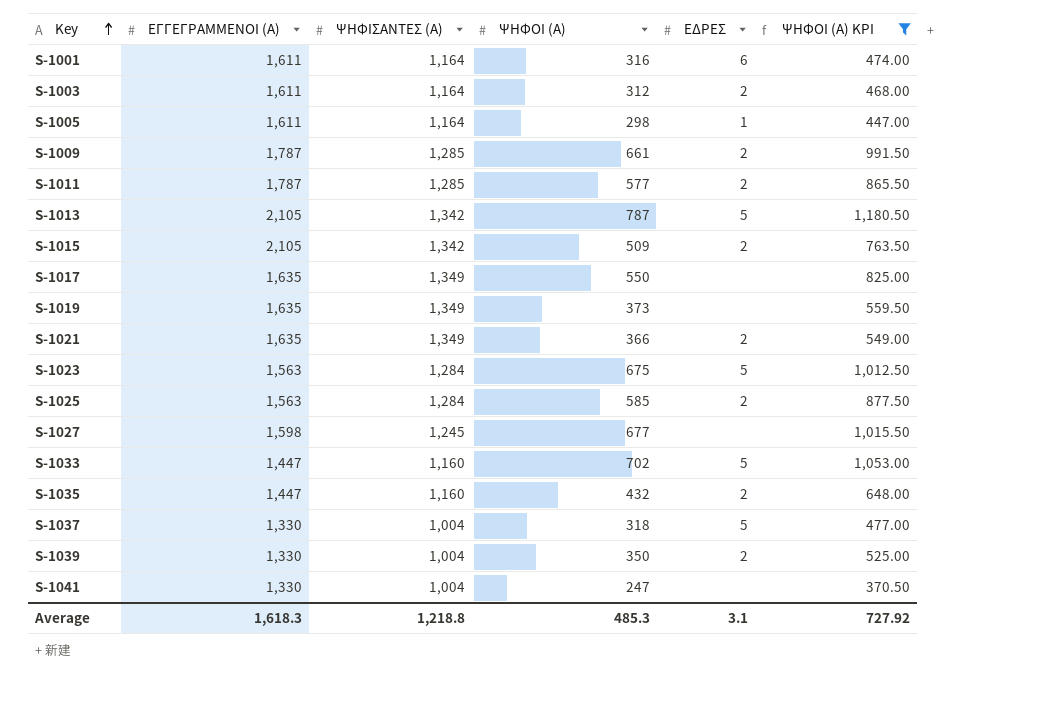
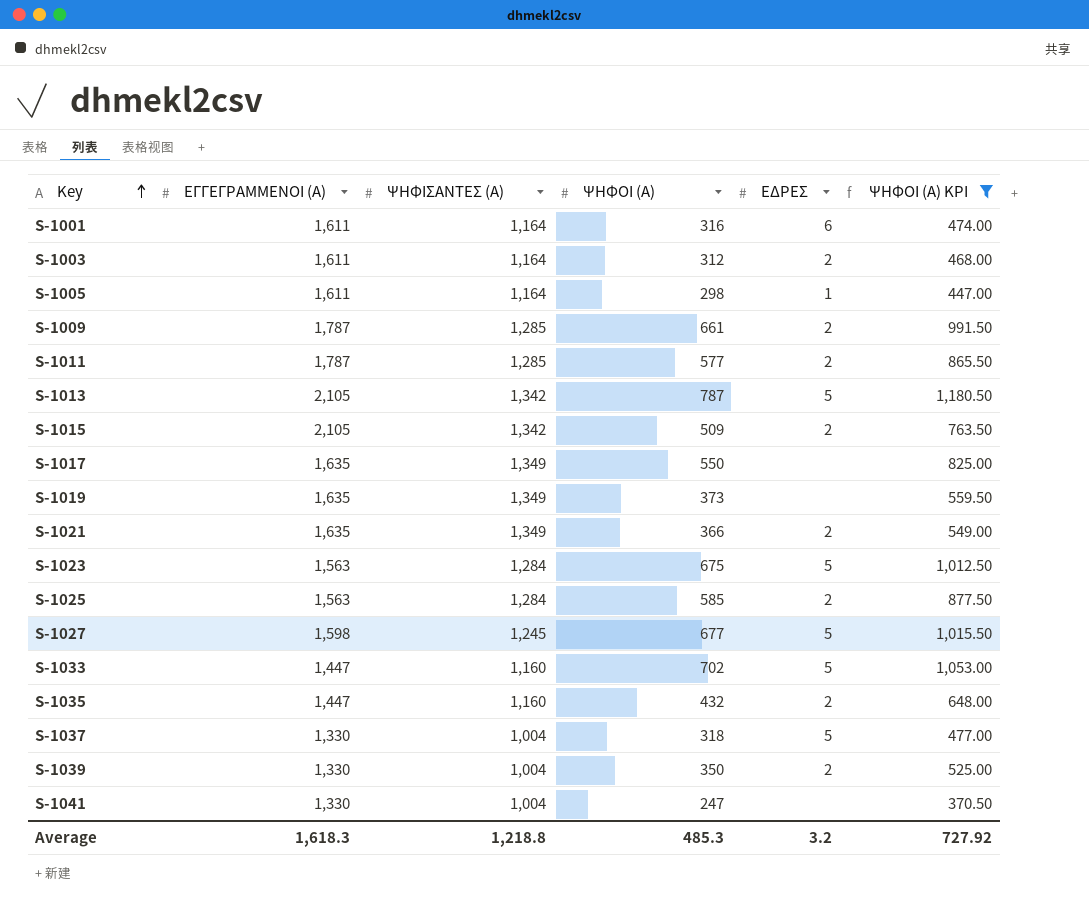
S-1027 | ΕΔΡΕΣ: none -> 5
Average | ΕΔΡΕΣ: 3.1 -> 3.2

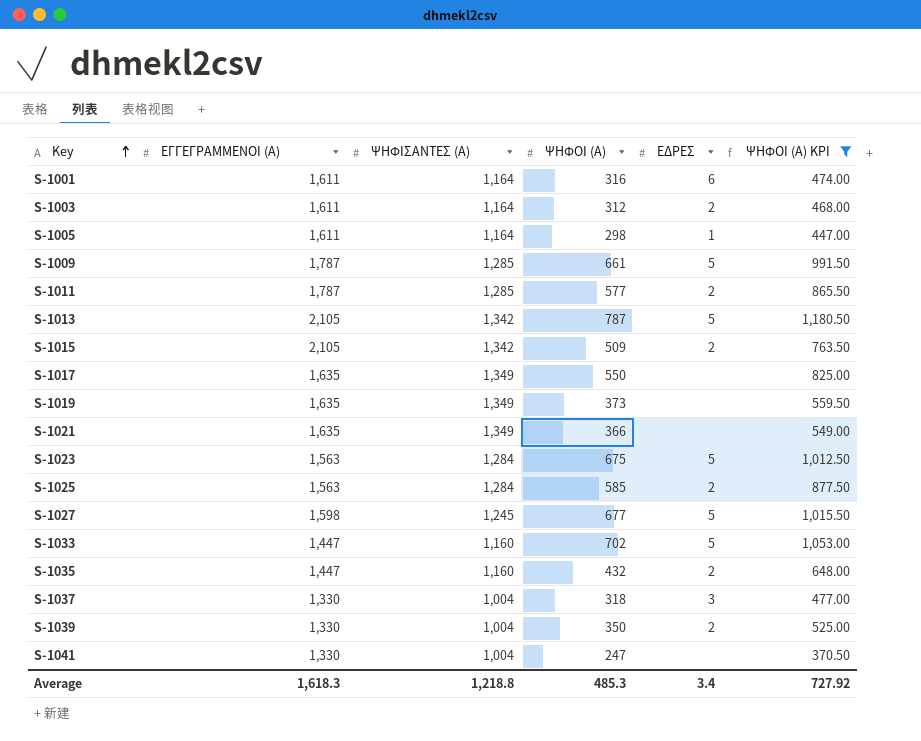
S-1009 | ΕΔΡΕΣ: 2 -> 5
S-1021 | ΕΔΡΕΣ: 2 -> none
S-1037 | ΕΔΡΕΣ: 5 -> 3
Average | ΕΔΡΕΣ: 3.2 -> 3.4

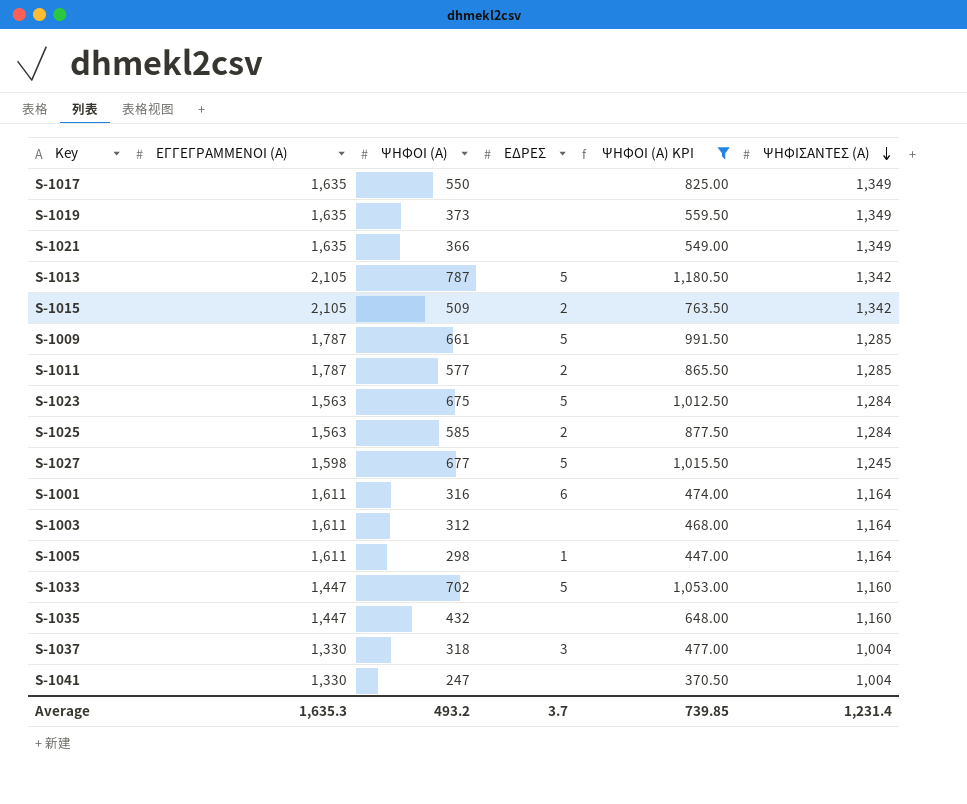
row order: Key ascending -> ΨΗΦΙΣΑΝΤΕΣ (Α) descending
column ΨΗΦΙΣΑΝΤΕΣ (Α) | position: 3 -> 6
row S-1039: 1,330 | 1,004 | 350 | 2 | 525.00 -> none
S-1003 | ΕΔΡΕΣ: 2 -> none
S-1035 | ΕΔΡΕΣ: 2 -> none
Average | ΕΓΓΕΓΡΑΜΜΕΝΟΙ (Α): 1,618.3 -> 1,635.3
Average | ΨΗΦΟΙ (Α): 485.3 -> 493.2
Average | ΕΔΡΕΣ: 3.4 -> 3.7
Average | ΨΗΦΟΙ (Α) KPI: 727.92 -> 739.85
Average | ΨΗΦΙΣΑΝΤΕΣ (Α): 1,218.8 -> 1,231.4

